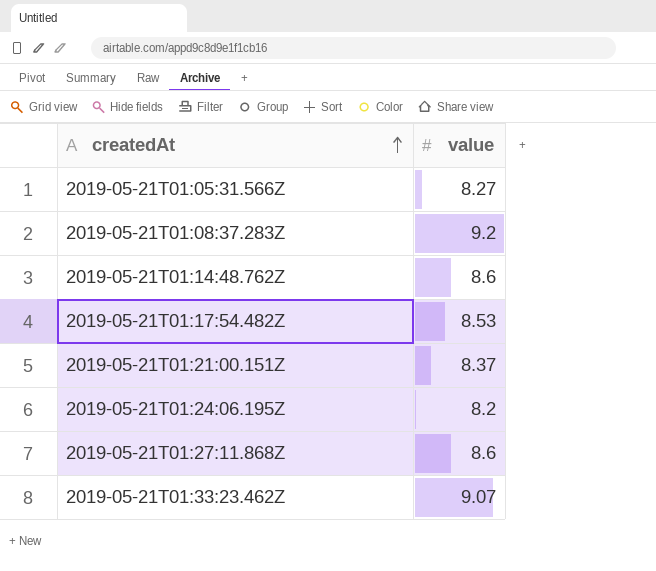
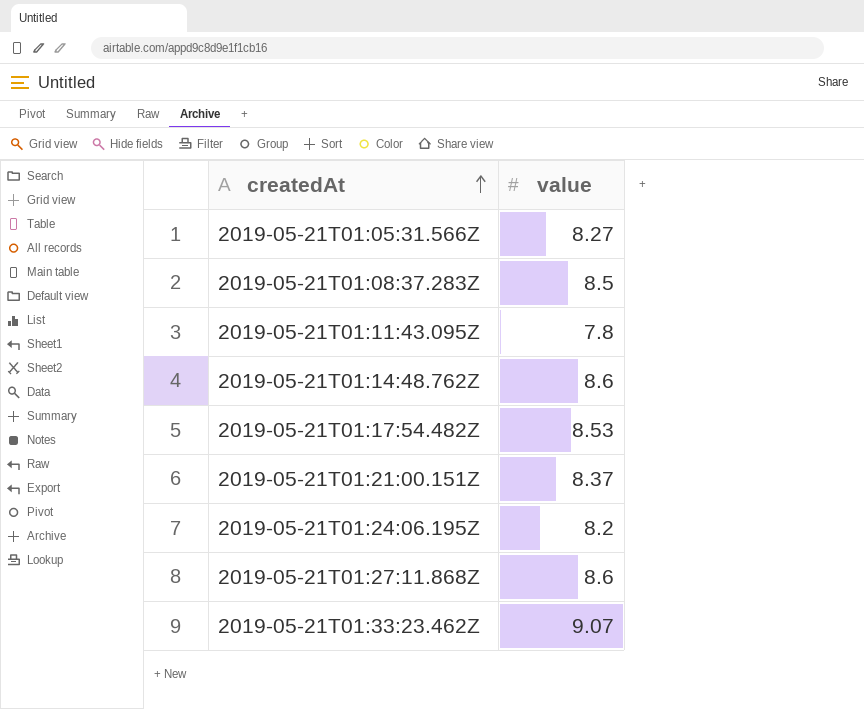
2019-05-21T01:08:37.283Z | value: 9.2 -> 8.5
row 2019-05-21T01:11:43.095Z: none -> 7.8

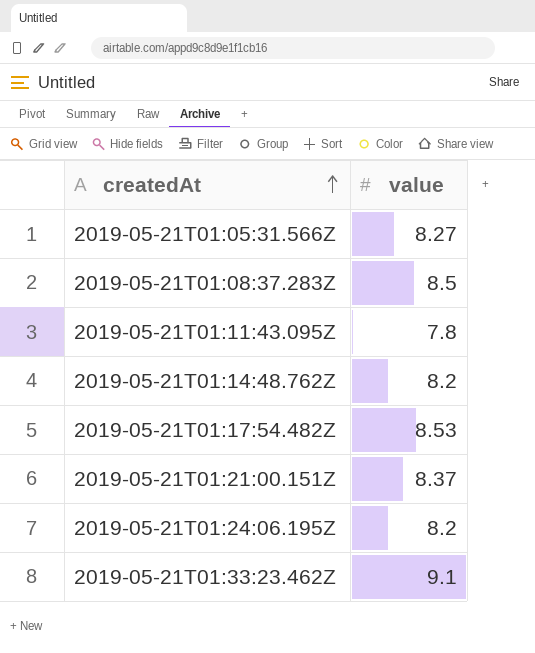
row 2019-05-21T01:27:11.868Z: 8.6 -> none
2019-05-21T01:14:48.762Z | value: 8.6 -> 8.2
2019-05-21T01:33:23.462Z | value: 9.07 -> 9.1

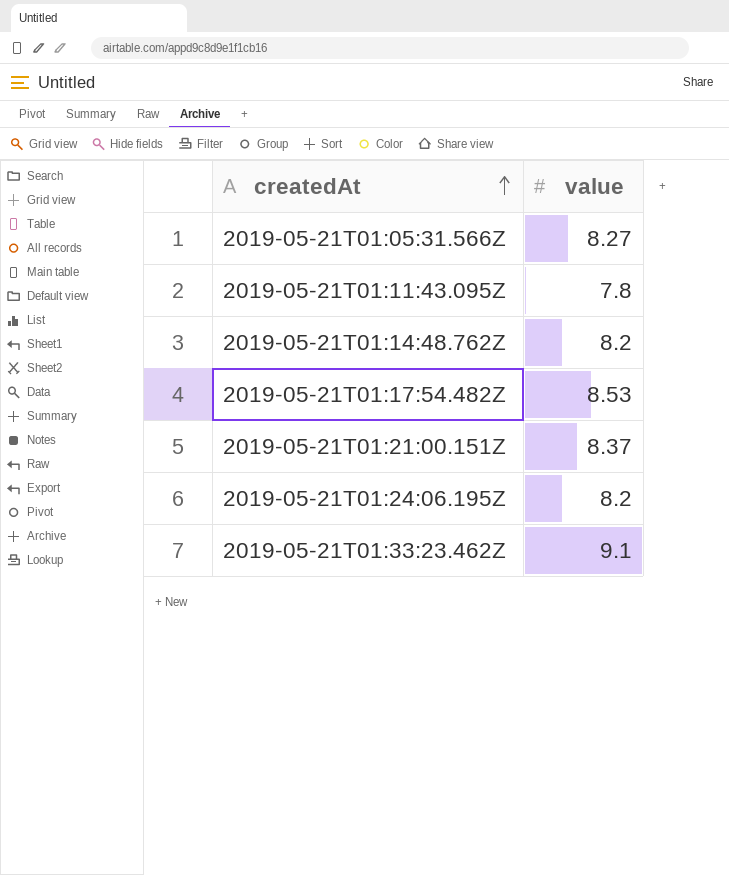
row 2019-05-21T01:08:37.283Z: 8.5 -> none

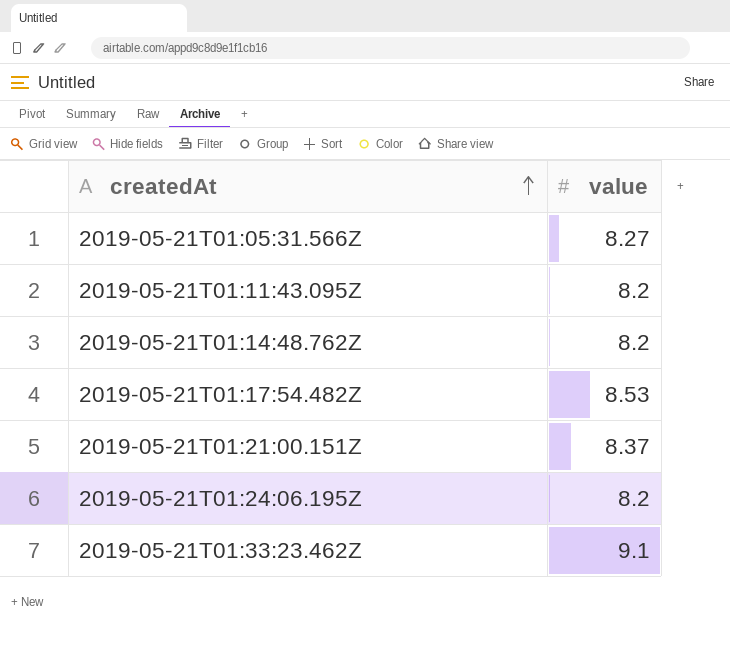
2019-05-21T01:11:43.095Z | value: 7.8 -> 8.2

